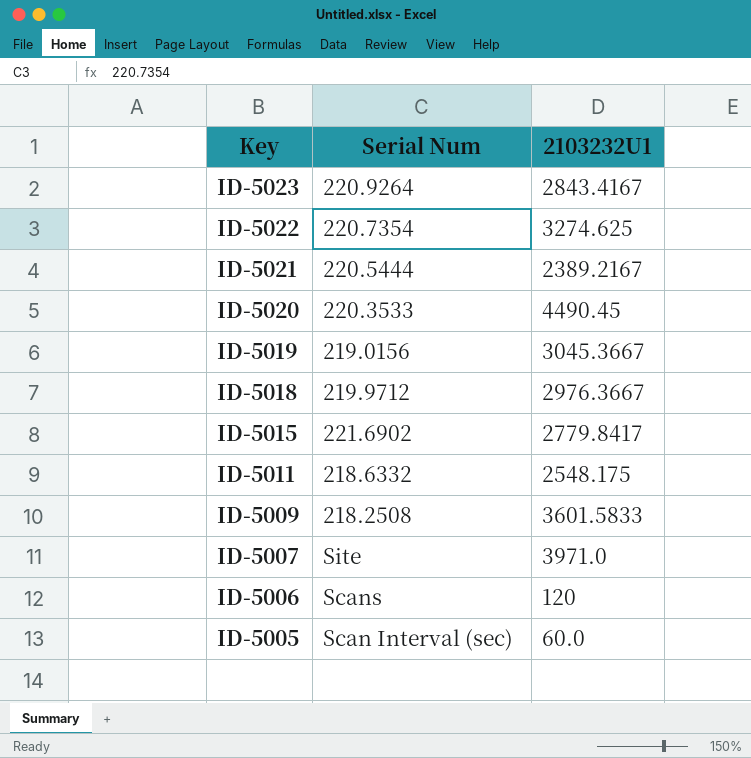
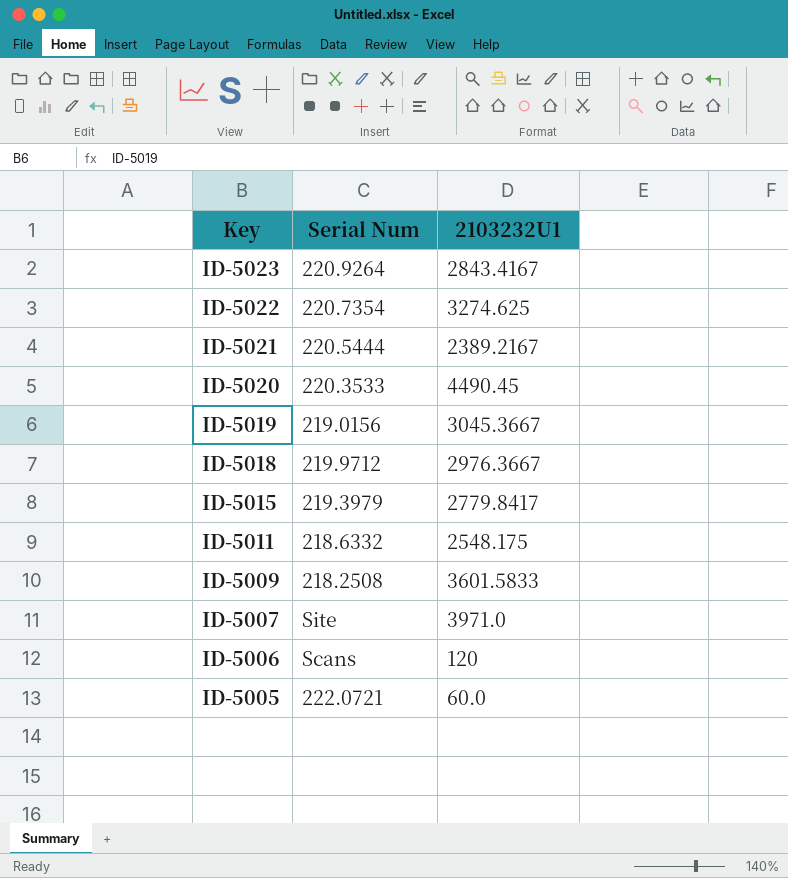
ID-5015 | Serial Num: 221.6902 -> 219.3979
ID-5005 | Serial Num: Scan Interval (sec) -> 222.0721

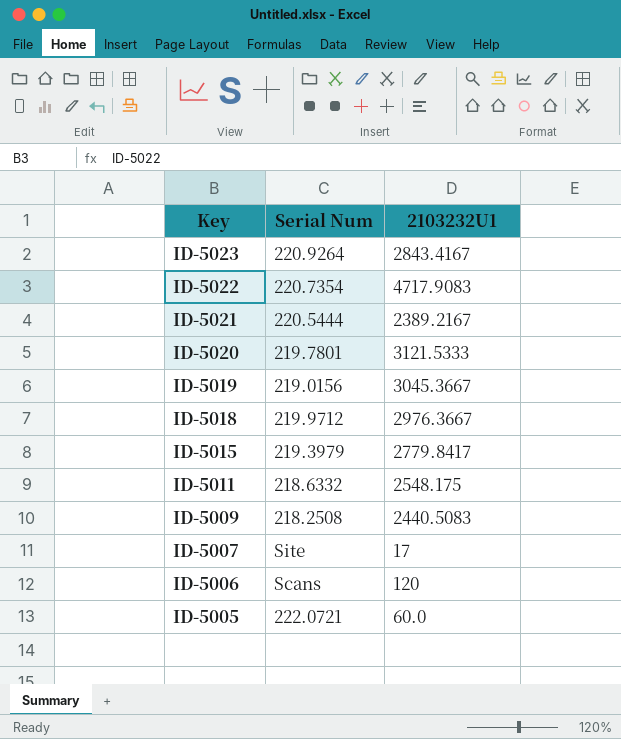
ID-5022 | 2103232U1: 3274.625 -> 4717.9083
ID-5020 | Serial Num: 220.3533 -> 219.7801
ID-5020 | 2103232U1: 4490.45 -> 3121.5333
ID-5009 | 2103232U1: 3601.5833 -> 2440.5083
ID-5007 | 2103232U1: 3971.0 -> 17

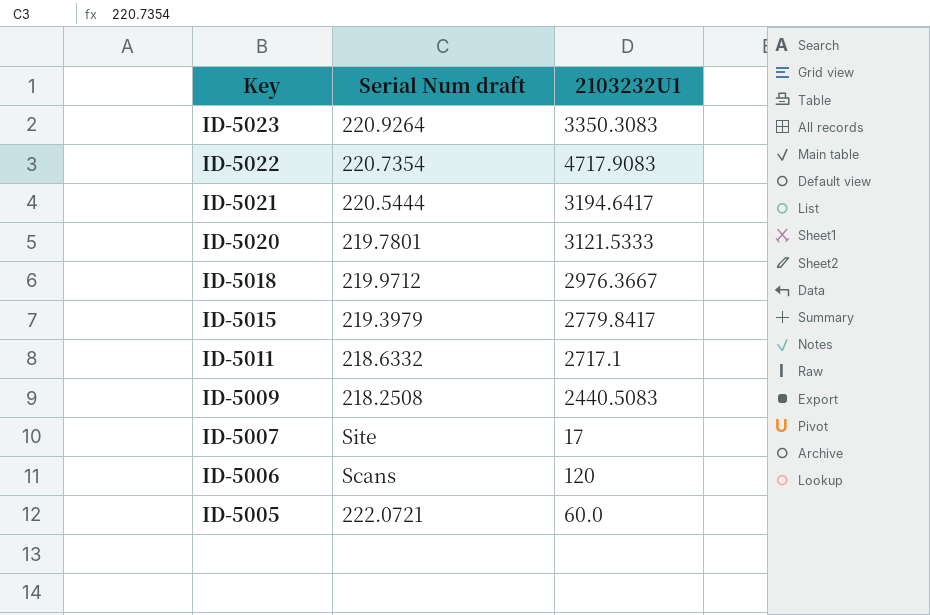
column name: Serial Num -> Serial Num draft
row ID-5019: 219.0156 | 3045.3667 -> none
ID-5023 | 2103232U1: 2843.4167 -> 3350.3083
ID-5021 | 2103232U1: 2389.2167 -> 3194.6417
ID-5011 | 2103232U1: 2548.175 -> 2717.1

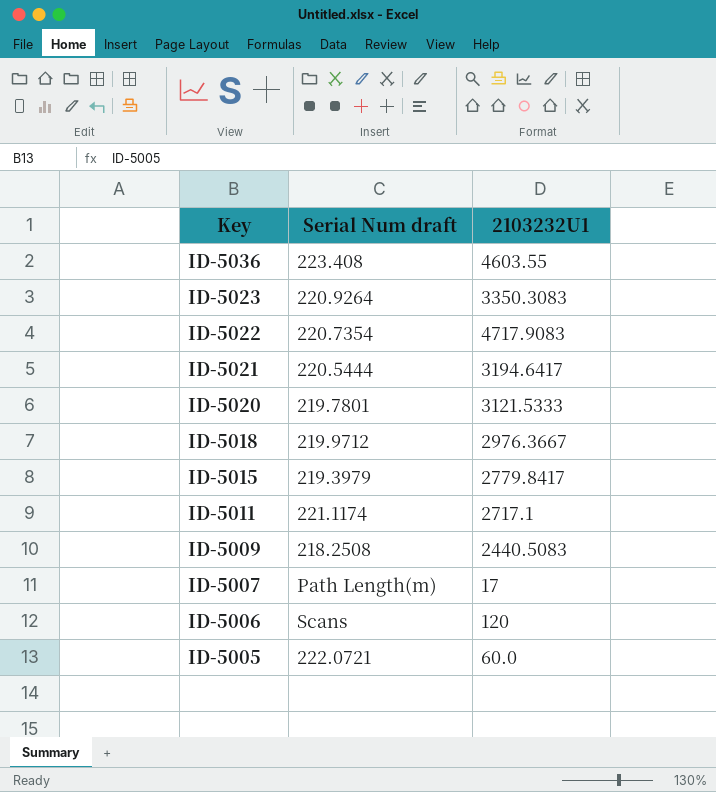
row ID-5036: none -> 223.408 | 4603.55
ID-5011 | Serial Num draft: 218.6332 -> 221.1174
ID-5007 | Serial Num draft: Site -> Path Length(m)

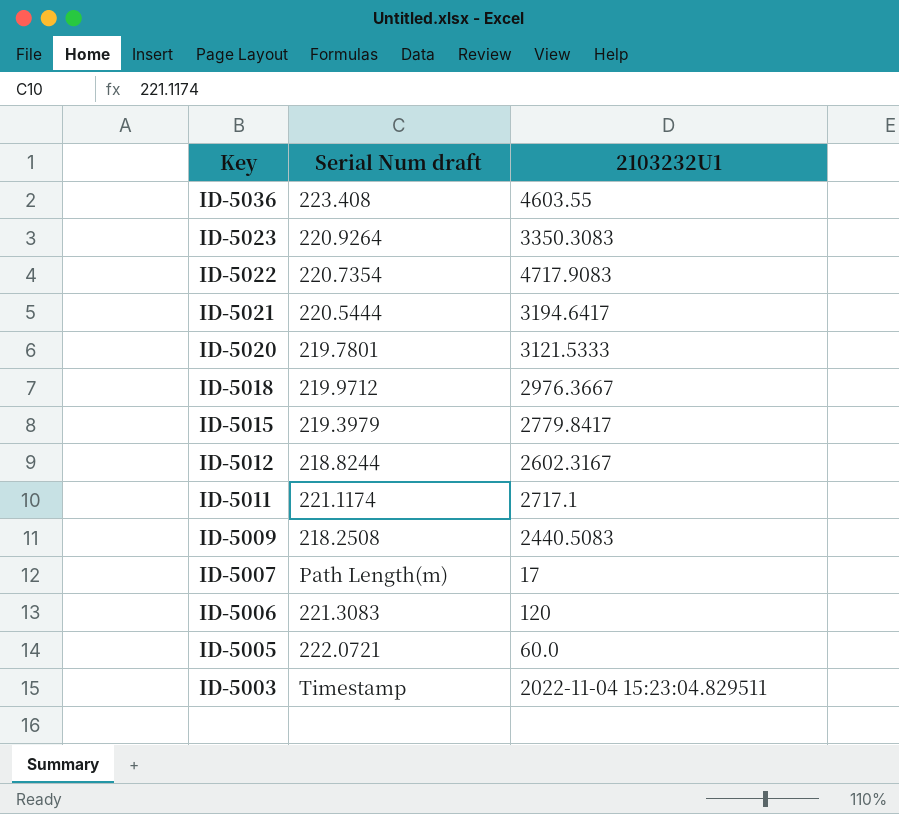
row ID-5012: none -> 218.8244 | 2602.3167
ID-5006 | Serial Num draft: Scans -> 221.3083
row ID-5003: none -> Timestamp | 2022-11-04 15:23:04.829511

